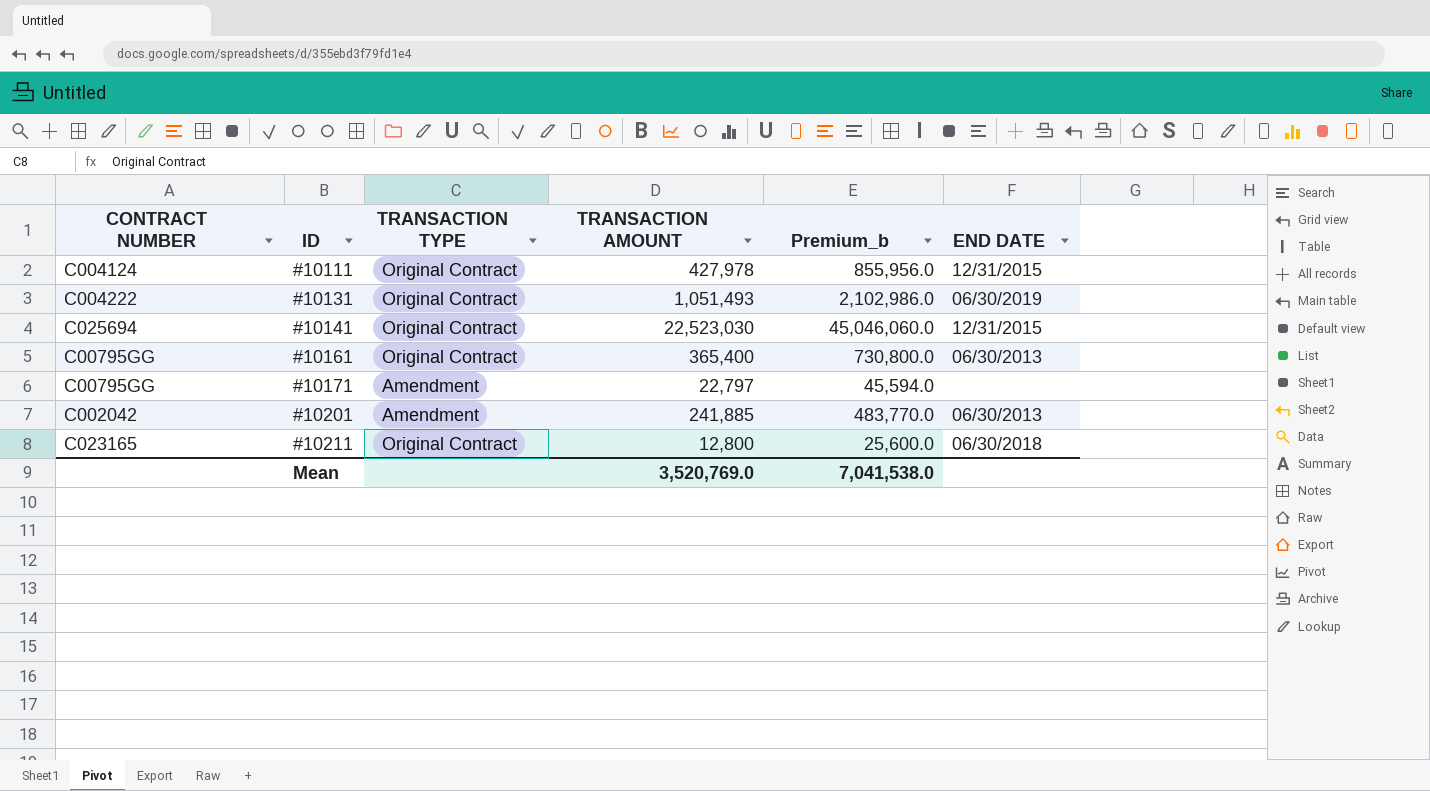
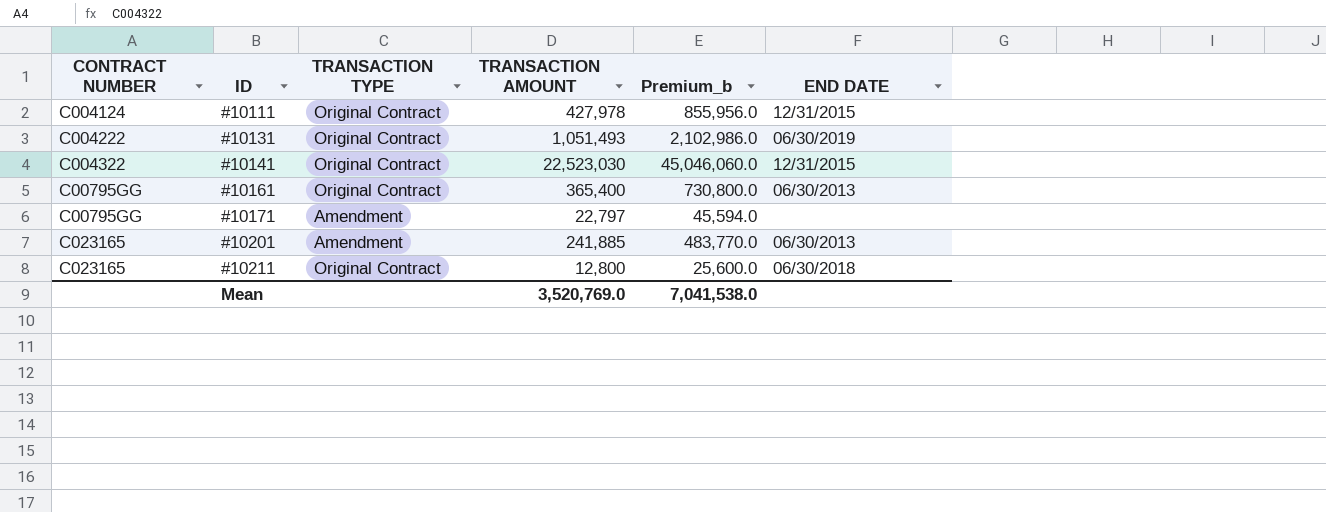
#10141 | CONTRACT NUMBER: C025694 -> C004322
#10201 | CONTRACT NUMBER: C002042 -> C023165

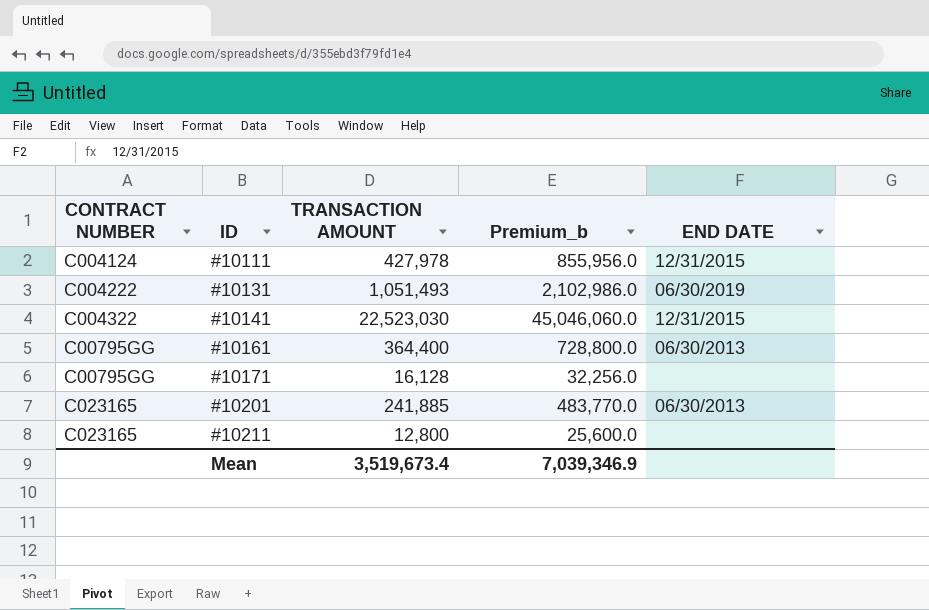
column TRANSACTION TYPE | position: 3 -> none
#10161 | TRANSACTION AMOUNT: 365,400 -> 364,400
#10161 | Premium_b: 730,800.0 -> 728,800.0
#10171 | TRANSACTION AMOUNT: 22,797 -> 16,128
#10171 | Premium_b: 45,594.0 -> 32,256.0
#10211 | END DATE: 06/30/2018 -> none
Mean | TRANSACTION AMOUNT: 3,520,769.0 -> 3,519,673.4
Mean | Premium_b: 7,041,538.0 -> 7,039,346.9

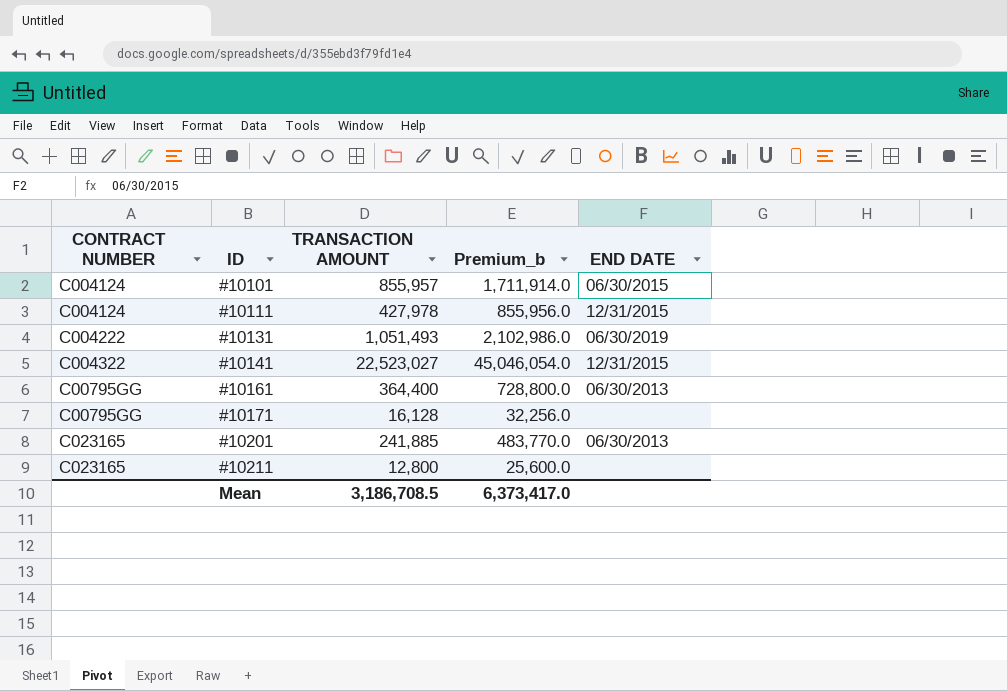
row #10101: none -> C004124 | 855,957 | 1,711,914.0 | 06/30/2015
#10141 | TRANSACTION AMOUNT: 22,523,030 -> 22,523,027
#10141 | Premium_b: 45,046,060.0 -> 45,046,054.0
Mean | TRANSACTION AMOUNT: 3,519,673.4 -> 3,186,708.5
Mean | Premium_b: 7,039,346.9 -> 6,373,417.0

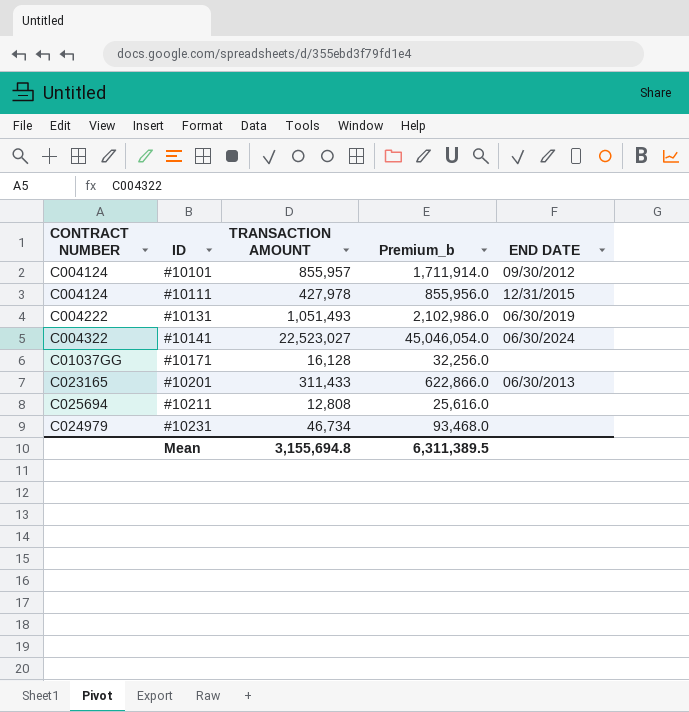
row #10161: C00795GG | 364,400 | 728,800.0 | 06/30/2013 -> none
#10101 | END DATE: 06/30/2015 -> 09/30/2012
#10141 | END DATE: 12/31/2015 -> 06/30/2024
#10171 | CONTRACT NUMBER: C00795GG -> C01037GG
#10201 | TRANSACTION AMOUNT: 241,885 -> 311,433
#10201 | Premium_b: 483,770.0 -> 622,866.0
#10211 | CONTRACT NUMBER: C023165 -> C025694
#10211 | TRANSACTION AMOUNT: 12,800 -> 12,808
#10211 | Premium_b: 25,600.0 -> 25,616.0
row #10231: none -> C024979 | 46,734 | 93,468.0 | none
Mean | TRANSACTION AMOUNT: 3,186,708.5 -> 3,155,694.8
Mean | Premium_b: 6,373,417.0 -> 6,311,389.5

